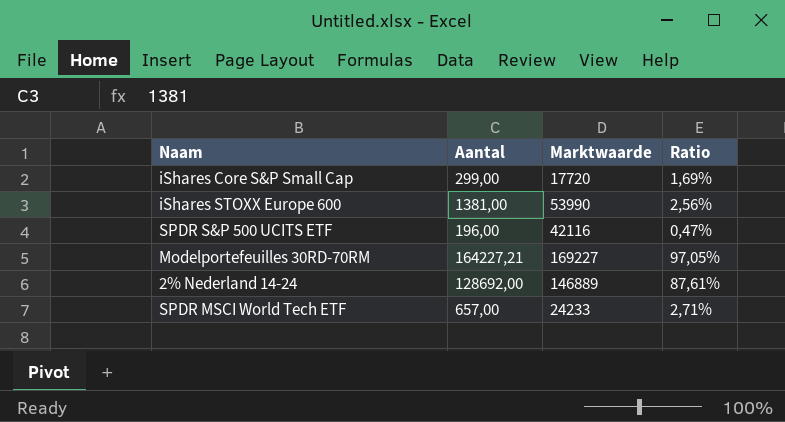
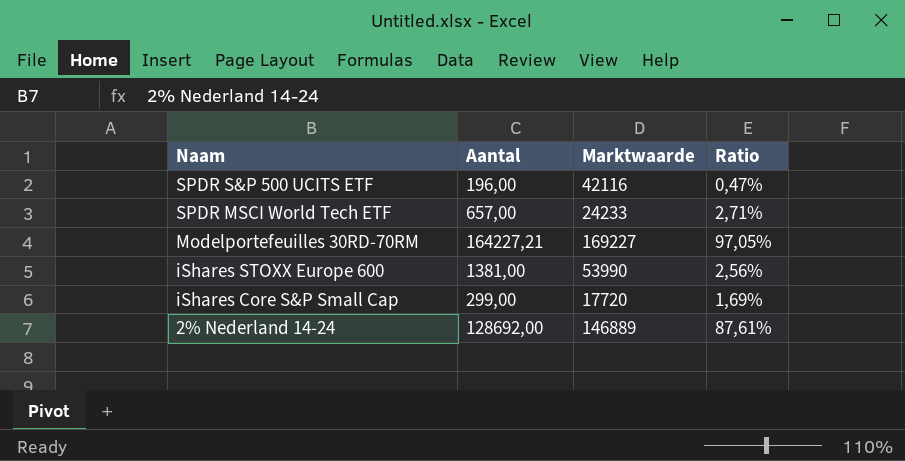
row order: none -> Naam descending

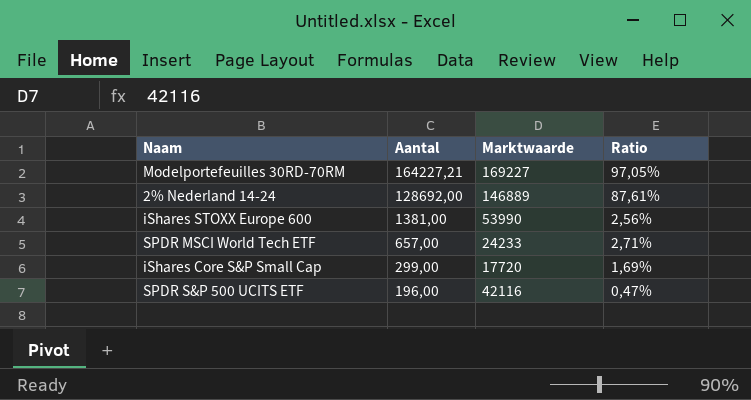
row order: Naam descending -> Aantal descending

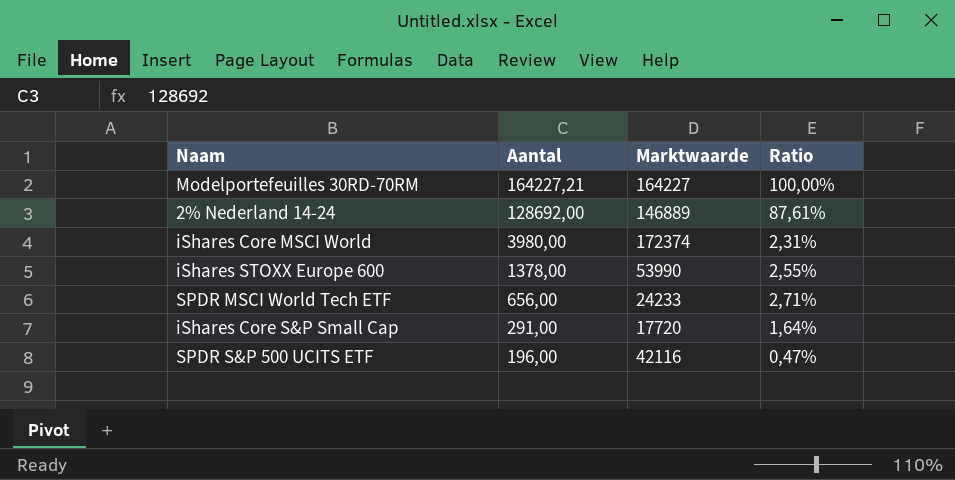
Modelportefeuilles 30RD-70RM | Marktwaarde: 169227 -> 164227
Modelportefeuilles 30RD-70RM | Ratio: 97,05% -> 100,00%
row iShares Core MSCI World: none -> 3980,00 | 172374 | 2,31%
iShares STOXX Europe 600 | Aantal: 1381,00 -> 1378,00
iShares STOXX Europe 600 | Ratio: 2,56% -> 2,55%
SPDR MSCI World Tech ETF | Aantal: 657,00 -> 656,00
iShares Core S&P Small Cap | Aantal: 299,00 -> 291,00
iShares Core S&P Small Cap | Ratio: 1,69% -> 1,64%

